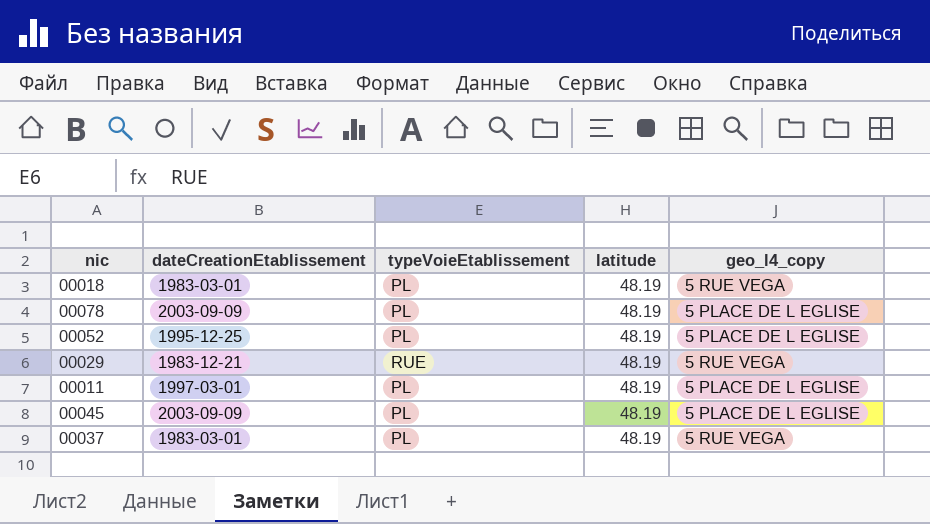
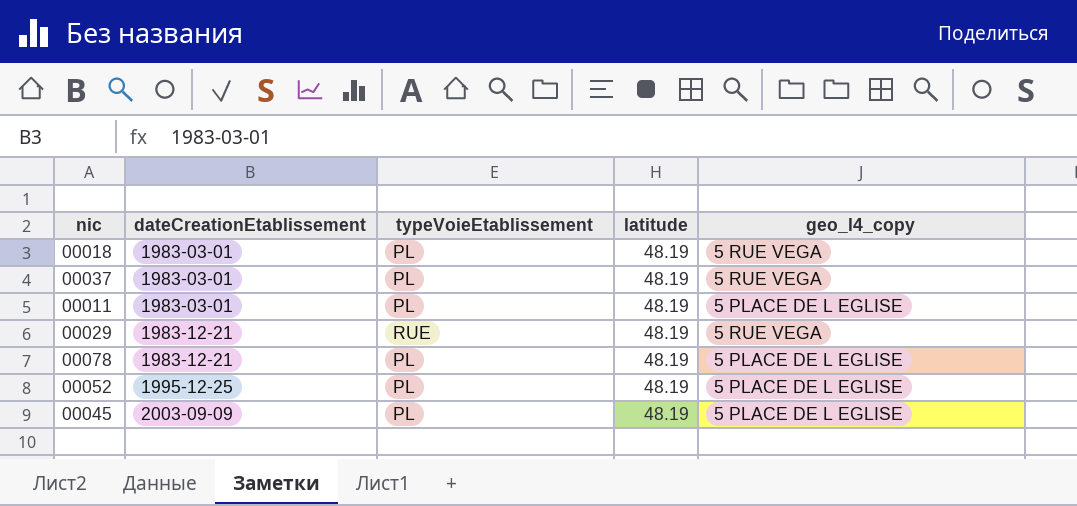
row order: none -> dateCreationEtablissement ascending
00011 | dateCreationEtablissement: 1997-03-01 -> 1983-03-01
00078 | dateCreationEtablissement: 2003-09-09 -> 1983-12-21

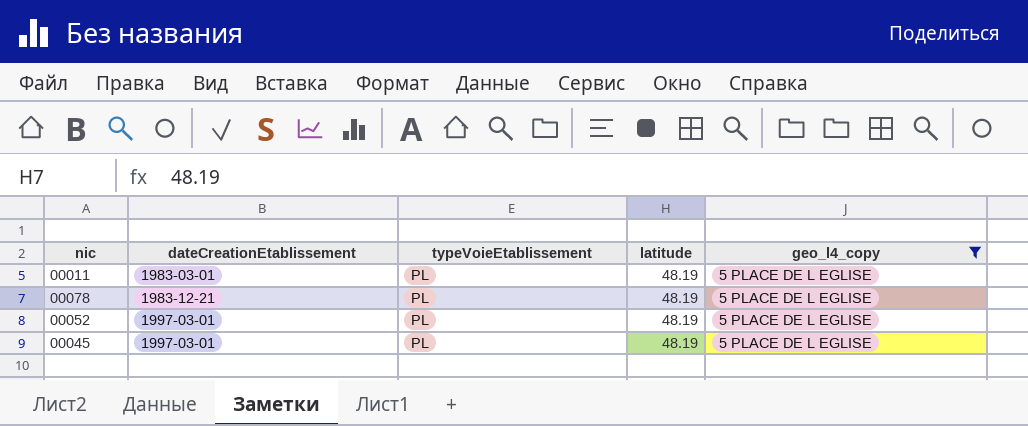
filter: none -> geo_l4_copy = 5 PLACE DE L EGLISE
00052 | dateCreationEtablissement: 1995-12-25 -> 1997-03-01
00045 | dateCreationEtablissement: 2003-09-09 -> 1997-03-01

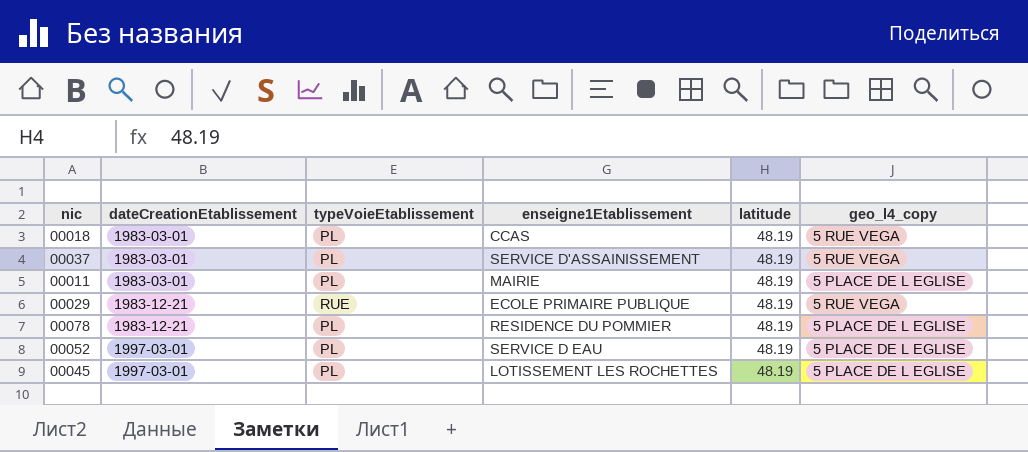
filter: geo_l4_copy = 5 PLACE DE L EGLISE -> none
column enseigne1Etablissement | position: none -> 4

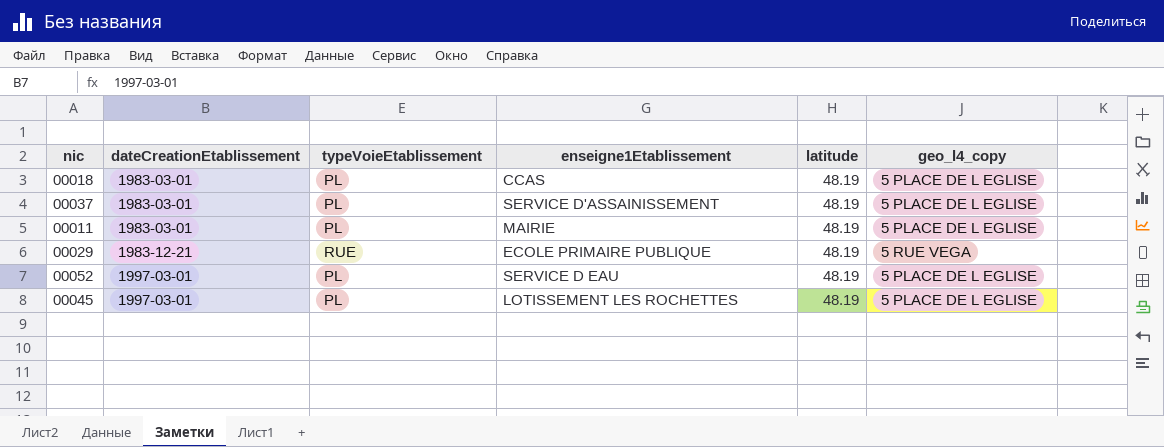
row 00078: 1983-12-21 | PL | RESIDENCE DU POMMIER | 48.19 | 5 PLACE DE L EGLISE -> none
00018 | geo_l4_copy: 5 RUE VEGA -> 5 PLACE DE L EGLISE
00037 | geo_l4_copy: 5 RUE VEGA -> 5 PLACE DE L EGLISE

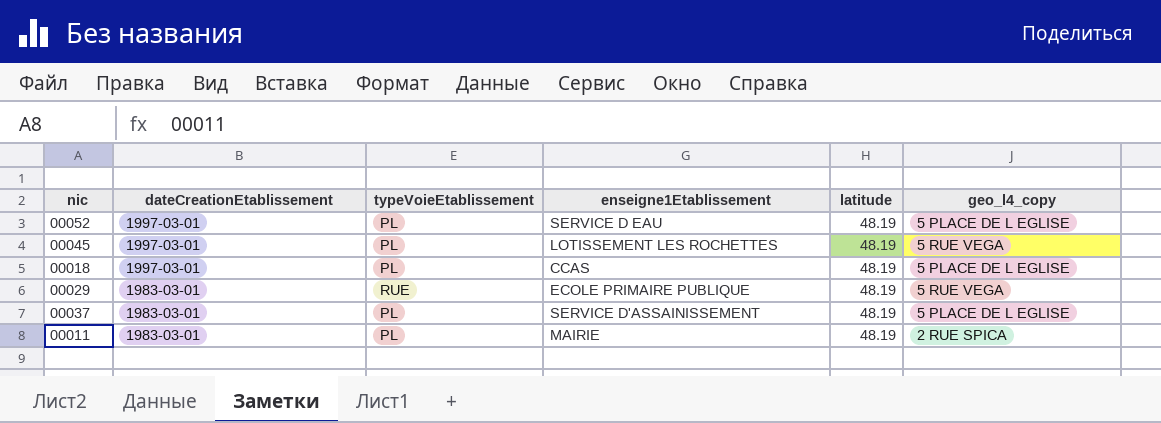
row order: dateCreationEtablissement ascending -> dateCreationEtablissement descending
00045 | geo_l4_copy: 5 PLACE DE L EGLISE -> 5 RUE VEGA
00018 | dateCreationEtablissement: 1983-03-01 -> 1997-03-01
00029 | dateCreationEtablissement: 1983-12-21 -> 1983-03-01
00011 | geo_l4_copy: 5 PLACE DE L EGLISE -> 2 RUE SPICA

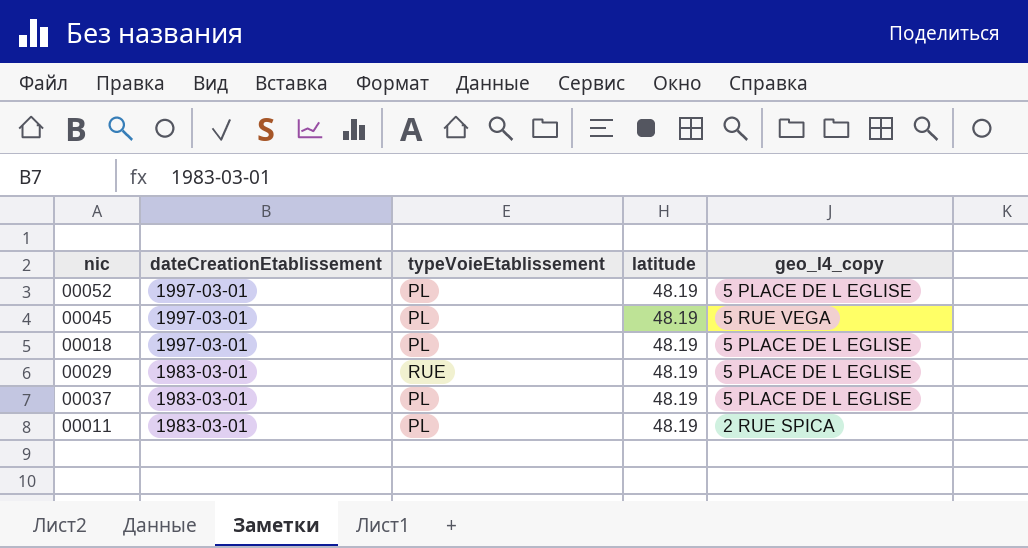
column enseigne1Etablissement | position: 4 -> none
00029 | geo_l4_copy: 5 RUE VEGA -> 5 PLACE DE L EGLISE

